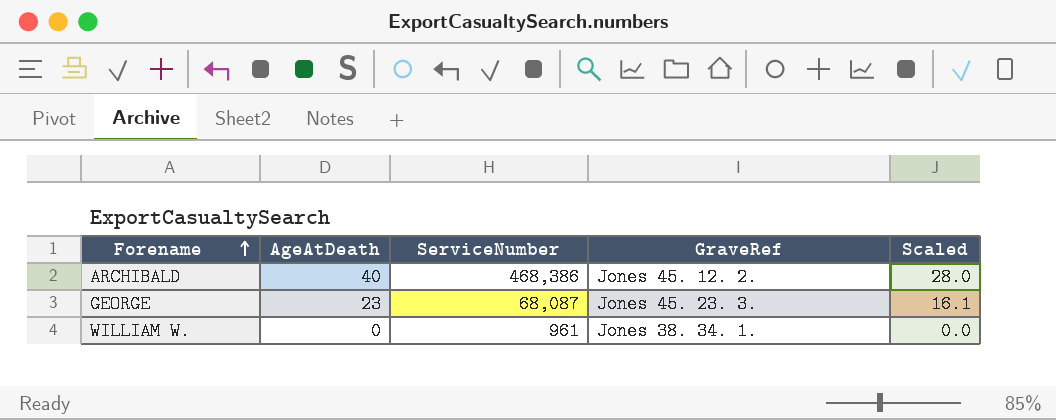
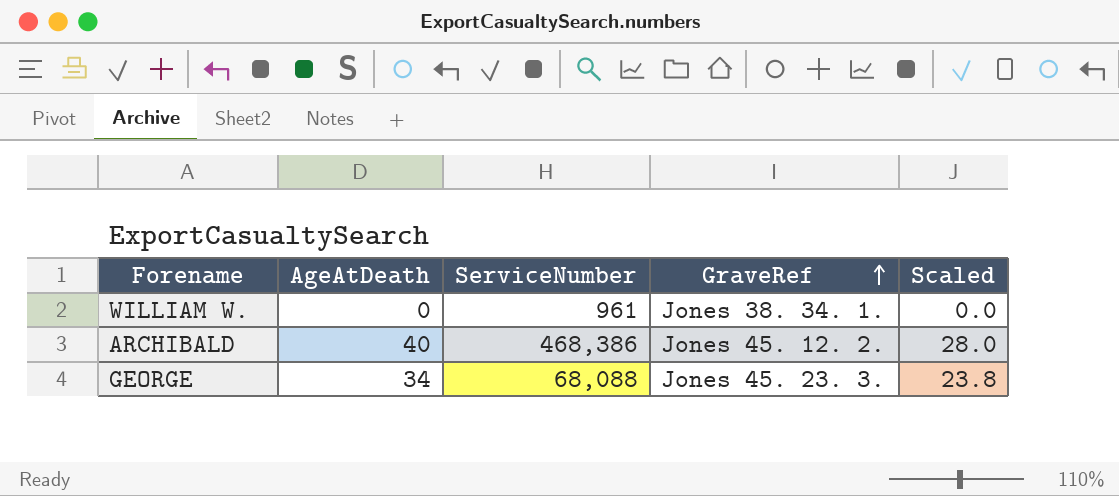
row order: Forename ascending -> GraveRef ascending
GEORGE | AgeAtDeath: 23 -> 34
GEORGE | ServiceNumber: 68,087 -> 68,088
GEORGE | Scaled: 16.1 -> 23.8

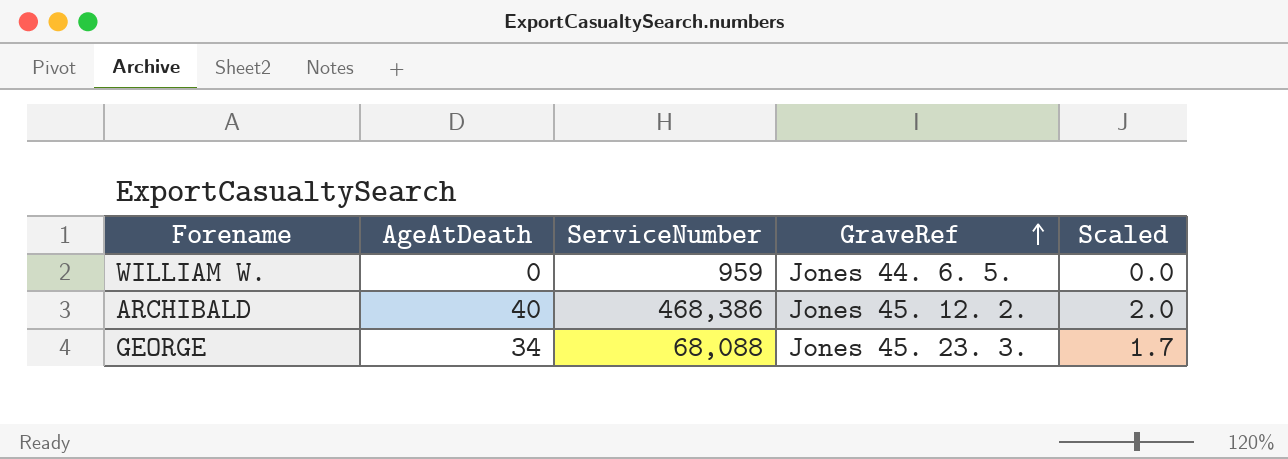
column Scaled | formula: [AgeAtDeath] * 0.7 -> [AgeAtDeath] * 0.05
WILLIAM W. | ServiceNumber: 961 -> 959
WILLIAM W. | GraveRef: Jones 38. 34. 1. -> Jones 44. 6. 5.

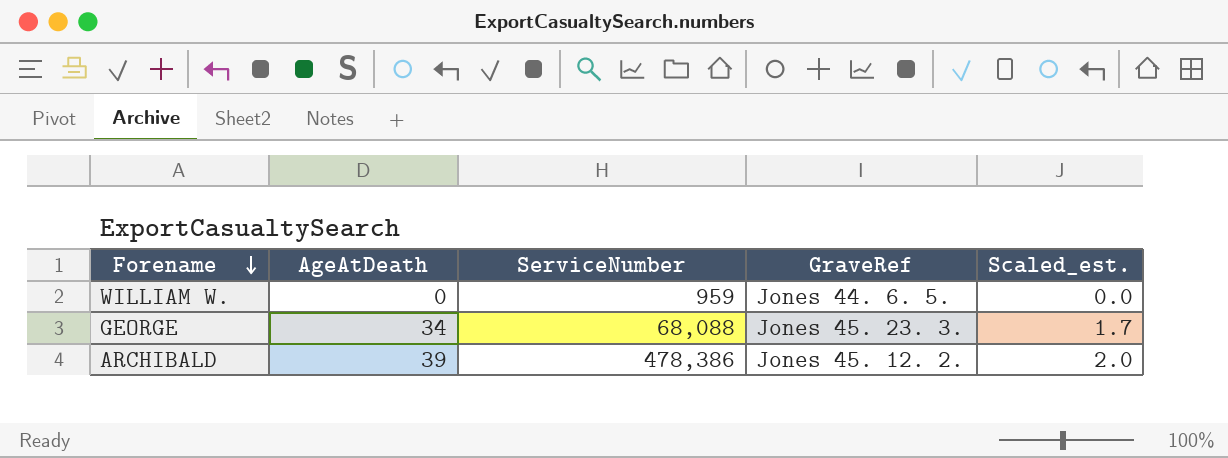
row order: GraveRef ascending -> Forename descending
column name: Scaled -> Scaled_est.
ARCHIBALD | AgeAtDeath: 40 -> 39
ARCHIBALD | ServiceNumber: 468,386 -> 478,386

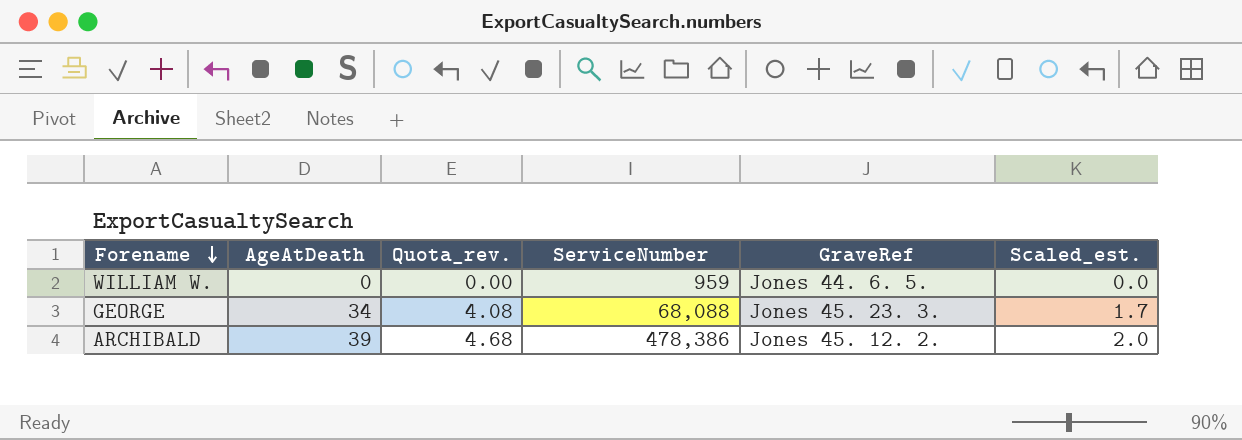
column Quota_rev. | formula: none -> [AgeAtDeath] * 0.12

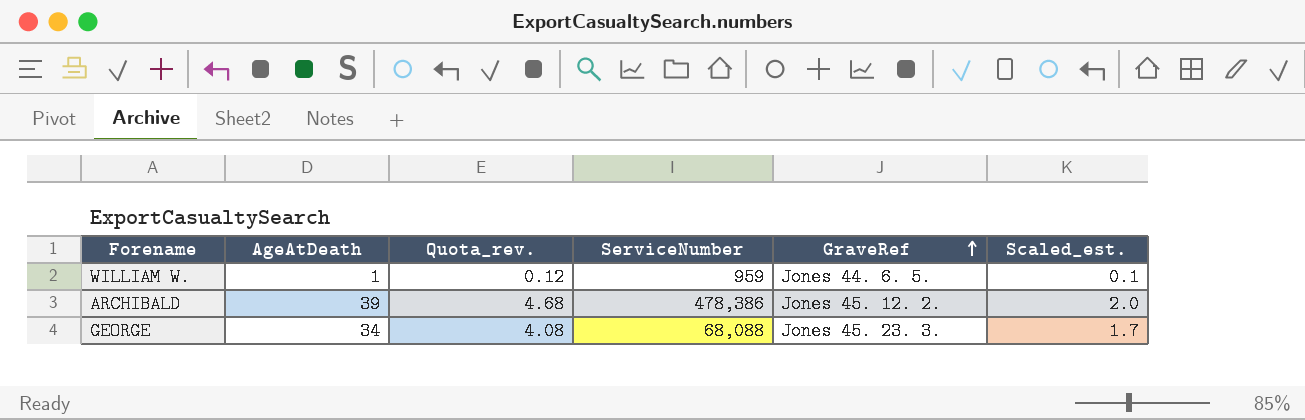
row order: Forename descending -> GraveRef ascending
WILLIAM W. | AgeAtDeath: 0 -> 1
WILLIAM W. | Quota_rev.: 0.00 -> 0.12
WILLIAM W. | Scaled_est.: 0.0 -> 0.1

